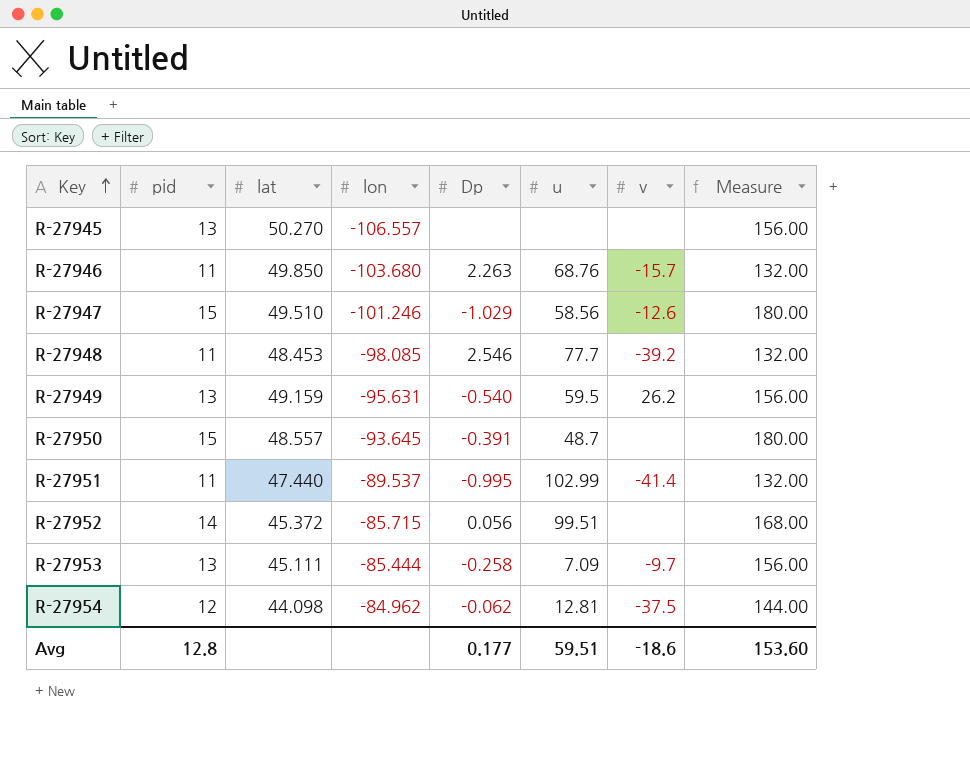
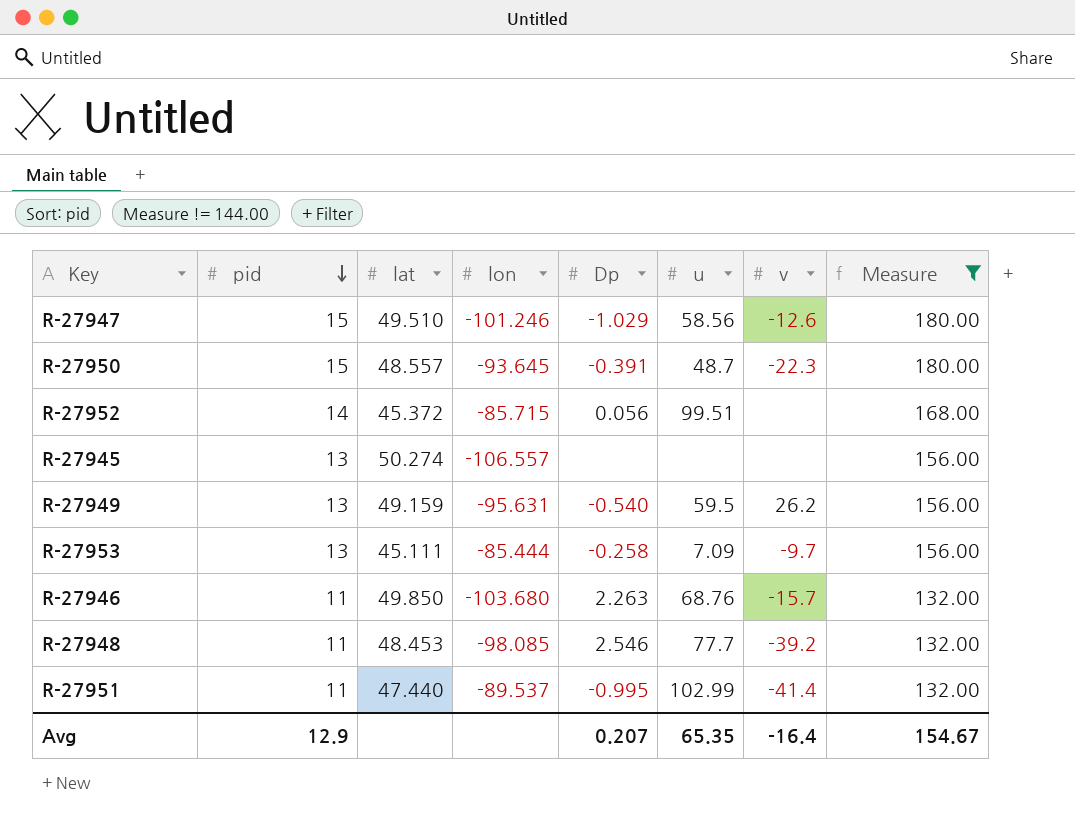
filter: none -> Measure != 144.00
row order: Key ascending -> pid descending
R-27950 | v: none -> -22.3
R-27945 | lat: 50.270 -> 50.274
Avg | pid: 12.8 -> 12.9
Avg | Dp: 0.177 -> 0.207
Avg | u: 59.51 -> 65.35
Avg | v: -18.6 -> -16.4
Avg | Measure: 153.60 -> 154.67

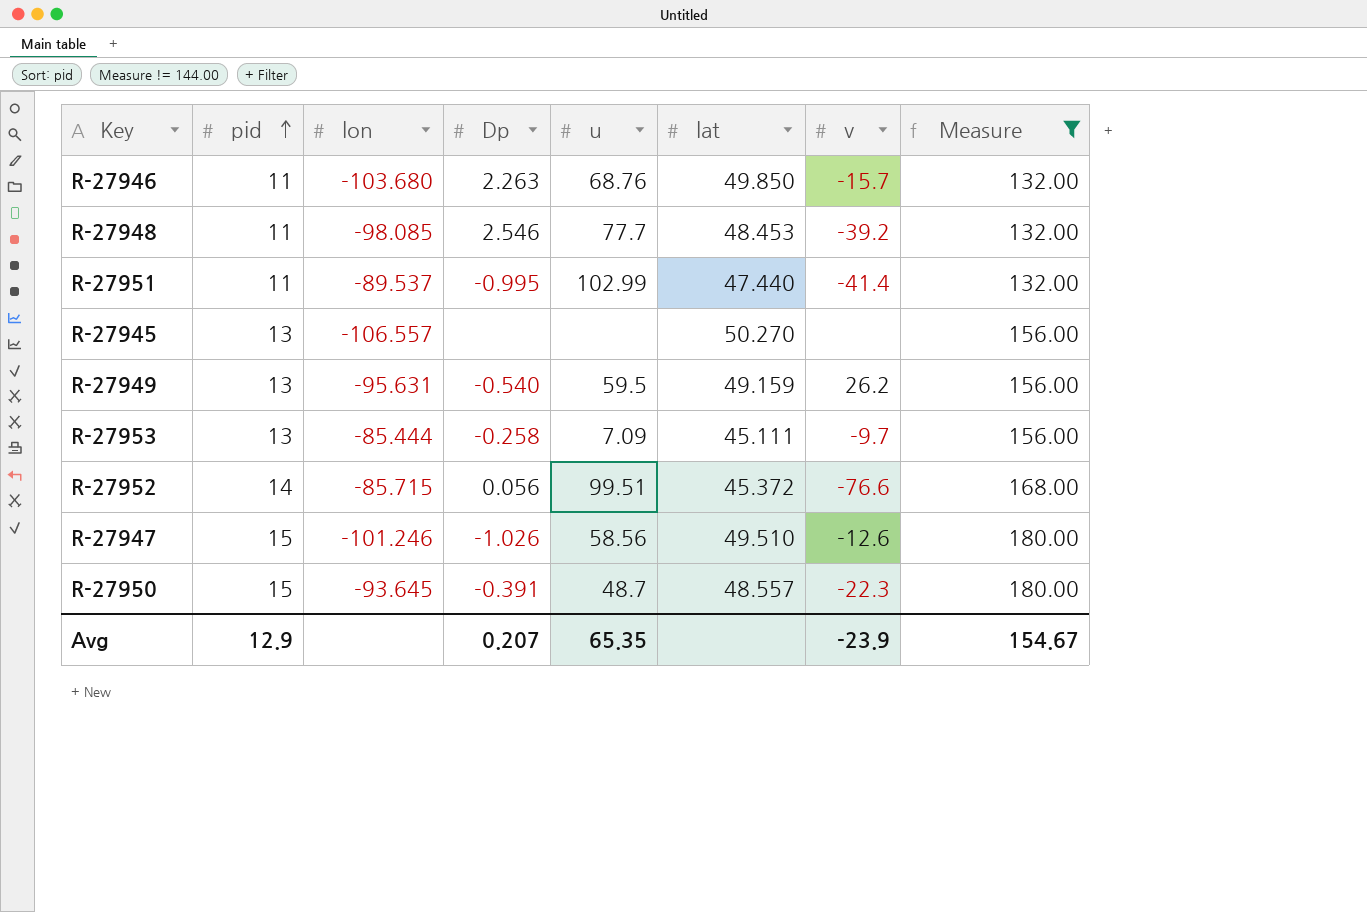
row order: pid descending -> pid ascending
column lat | position: 3 -> 6
R-27945 | lat: 50.274 -> 50.270
R-27952 | v: none -> -76.6
R-27947 | Dp: -1.029 -> -1.026
Avg | v: -16.4 -> -23.9

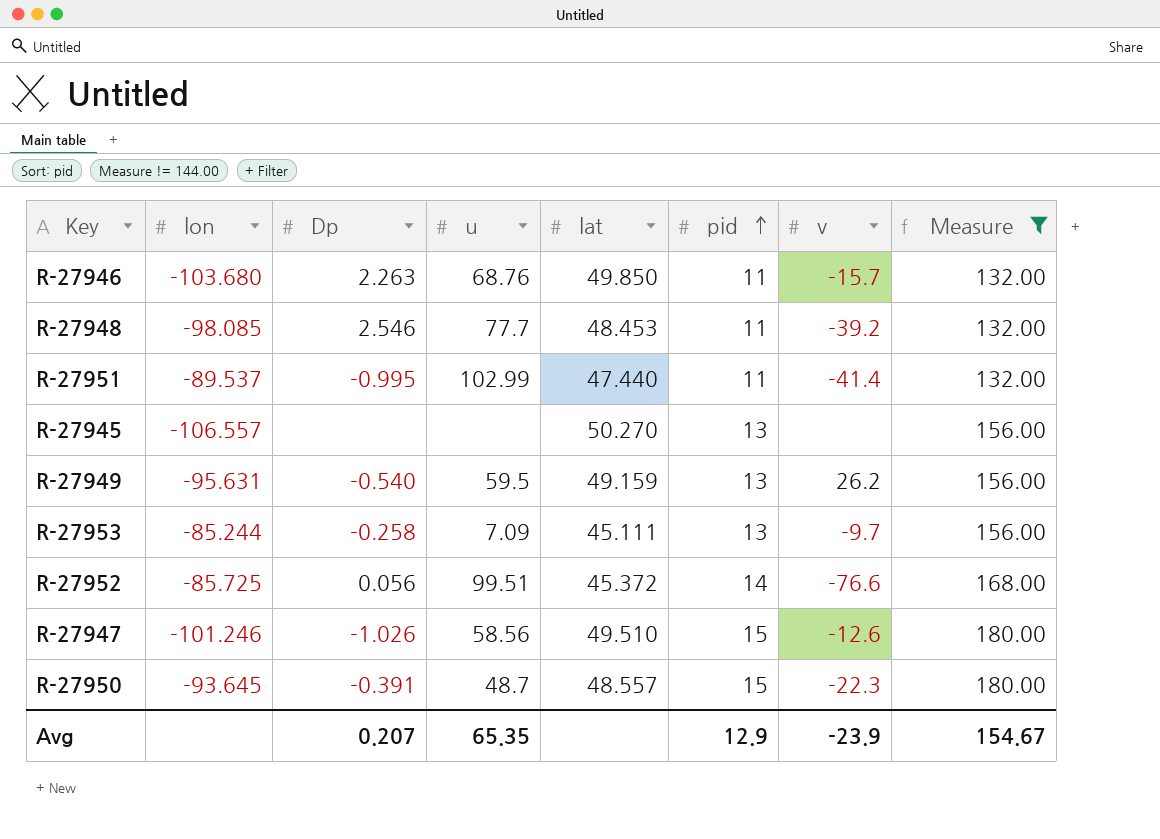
column pid | position: 2 -> 6
R-27953 | lon: -85.444 -> -85.244
R-27952 | lon: -85.715 -> -85.725

